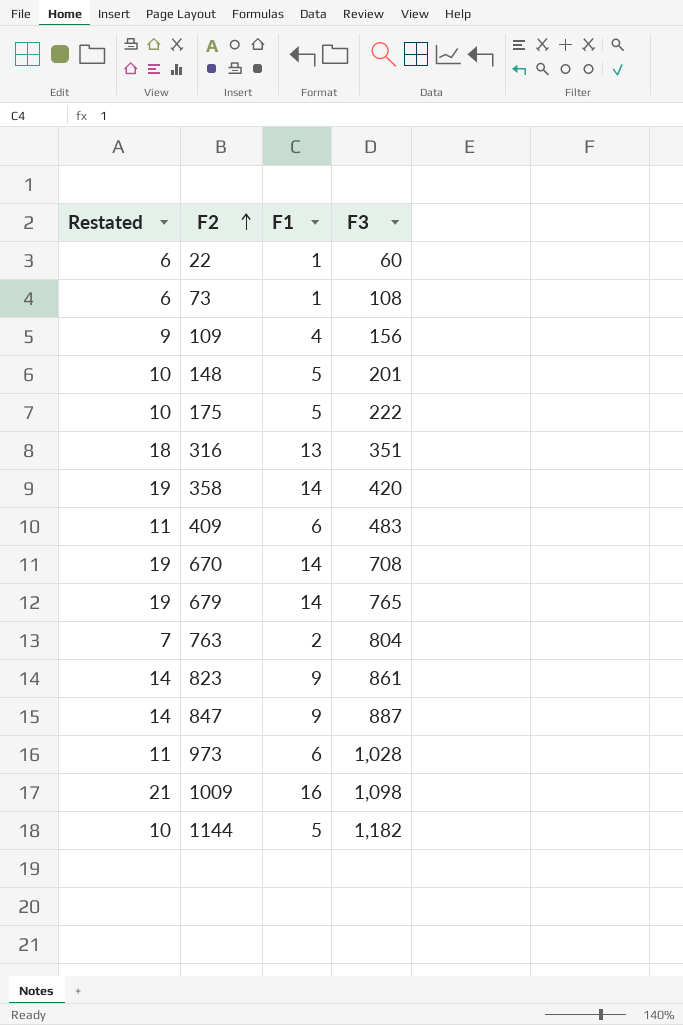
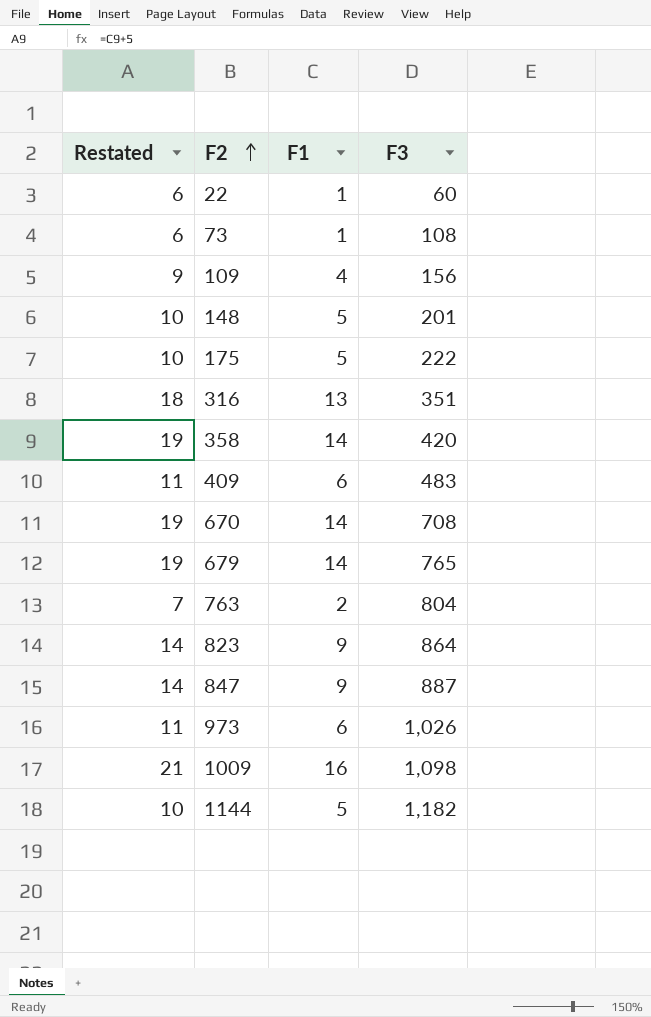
823 | F3: 861 -> 864
973 | F3: 1,028 -> 1,026

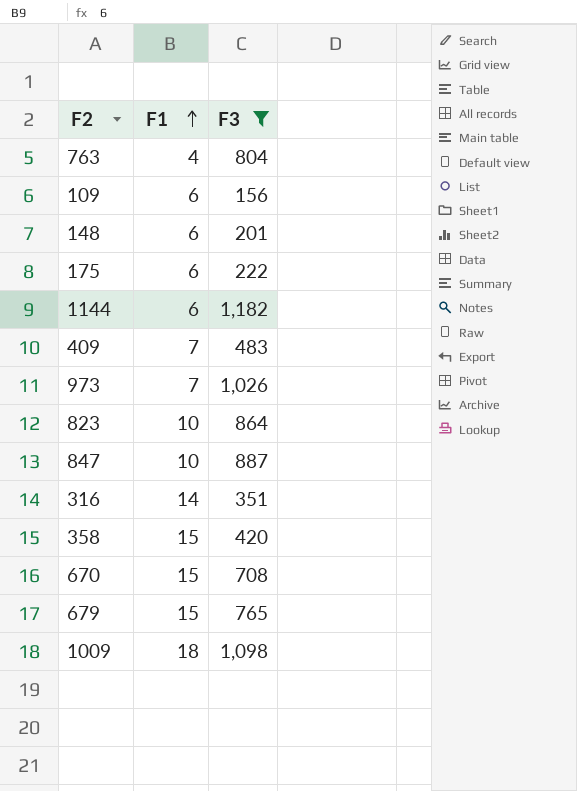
filter: none -> F3 >= 156
row order: F2 ascending -> F1 ascending
column Restated | formula: [F1] + 5 -> none
763 | F1: 2 -> 4
109 | F1: 4 -> 6
148 | F1: 5 -> 6
175 | F1: 5 -> 6
1144 | F1: 5 -> 6
409 | F1: 6 -> 7
973 | F1: 6 -> 7
823 | F1: 9 -> 10
847 | F1: 9 -> 10
316 | F1: 13 -> 14
358 | F1: 14 -> 15
670 | F1: 14 -> 15
679 | F1: 14 -> 15
1009 | F1: 16 -> 18

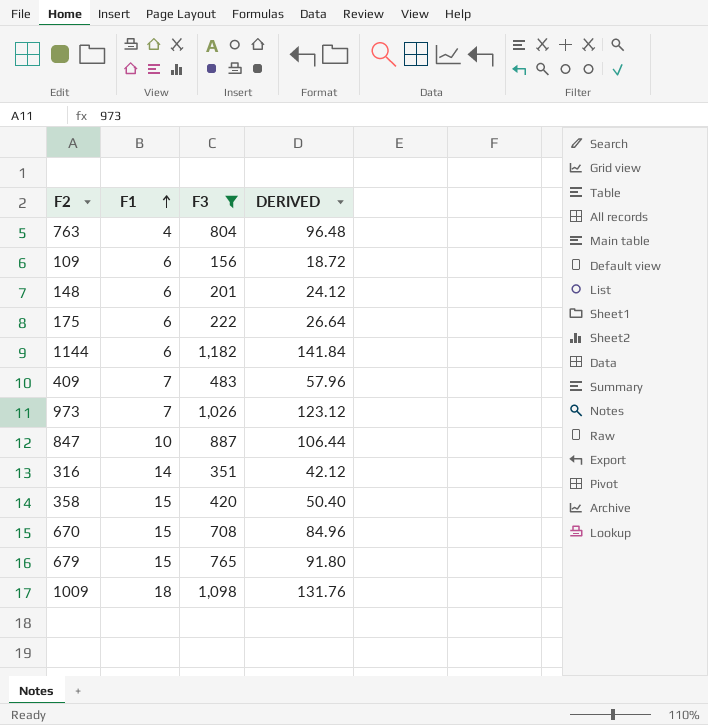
column DERIVED | formula: none -> [F3] * 0.12
row 823: 10 | 864 -> none

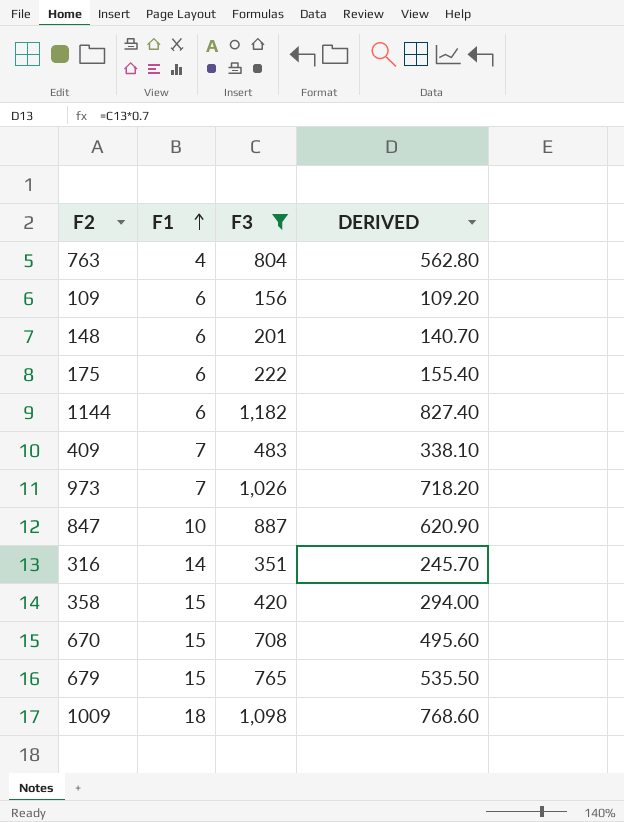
column DERIVED | formula: [F3] * 0.12 -> [F3] * 0.7

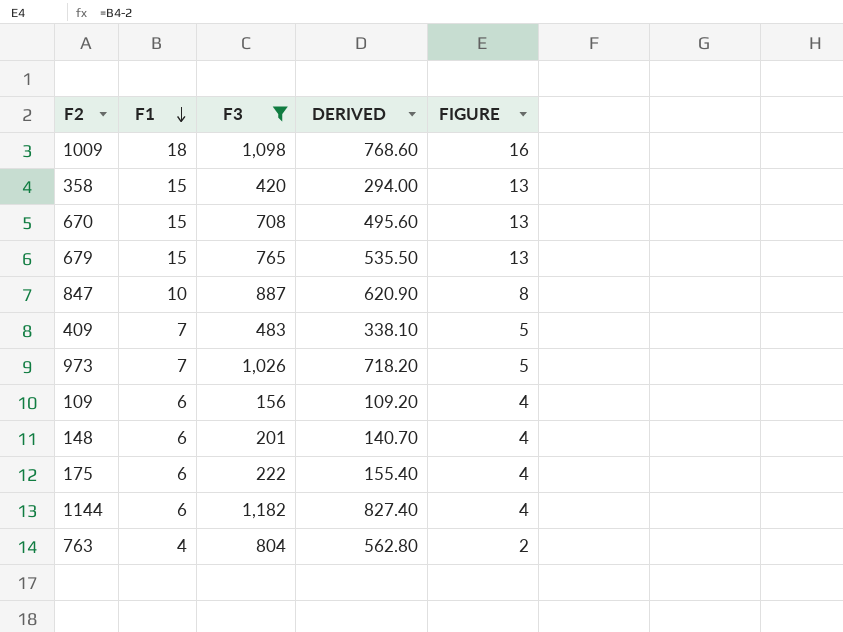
row order: F1 ascending -> F1 descending
column FIGURE | formula: none -> [F1] - 2
row 316: 14 | 351 | 245.70 -> none

